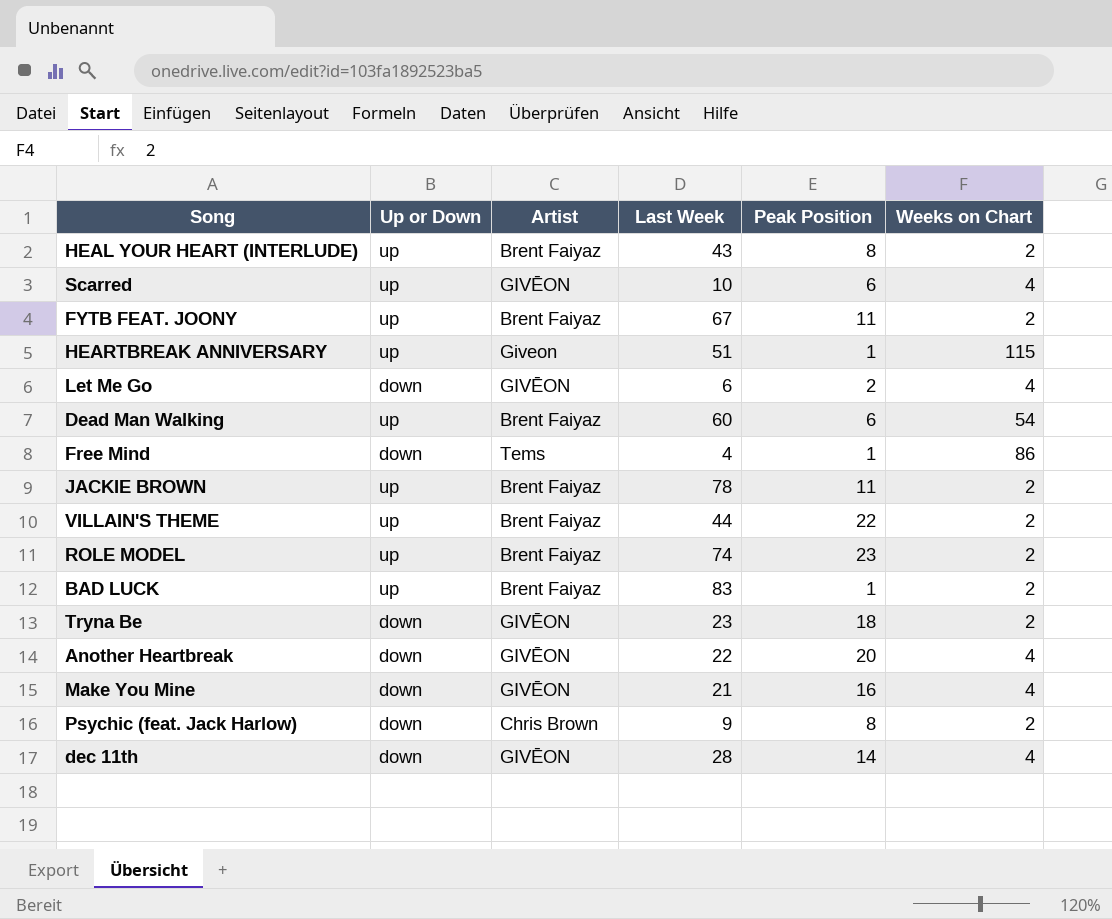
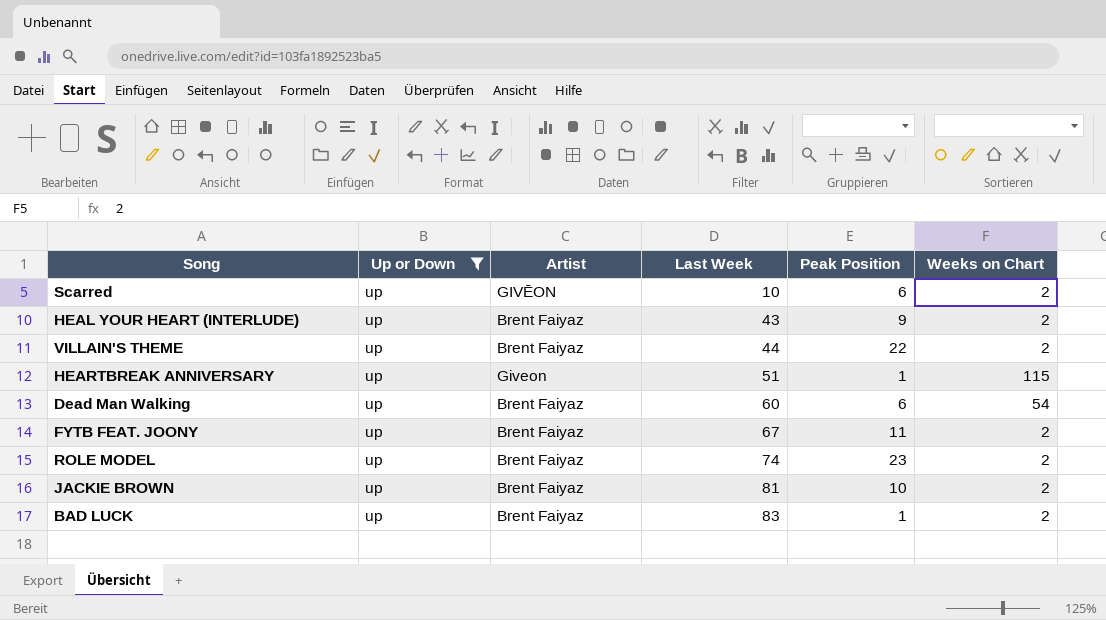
filter: none -> Up or Down = up
row order: none -> Last Week ascending
Scarred | Weeks on Chart: 4 -> 2
HEAL YOUR HEART (INTERLUDE) | Peak Position: 8 -> 9
JACKIE BROWN | Last Week: 78 -> 81
JACKIE BROWN | Peak Position: 11 -> 10

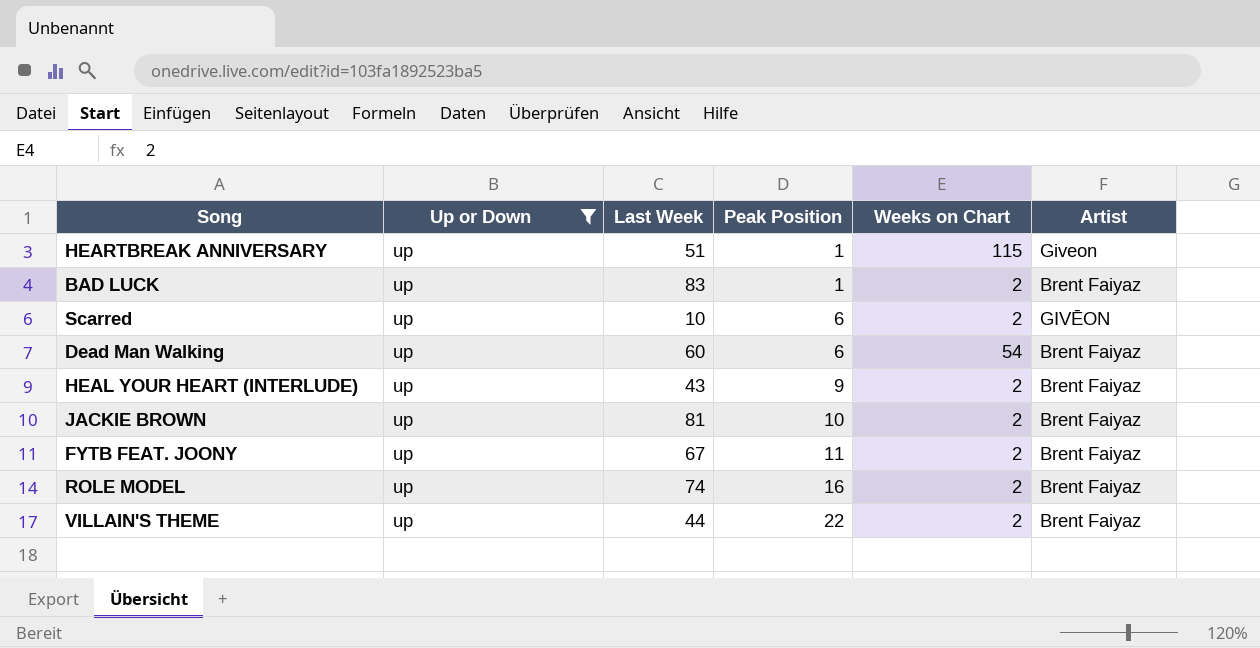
row order: Last Week ascending -> Peak Position ascending
column Artist | position: 3 -> 6
ROLE MODEL | Peak Position: 23 -> 16

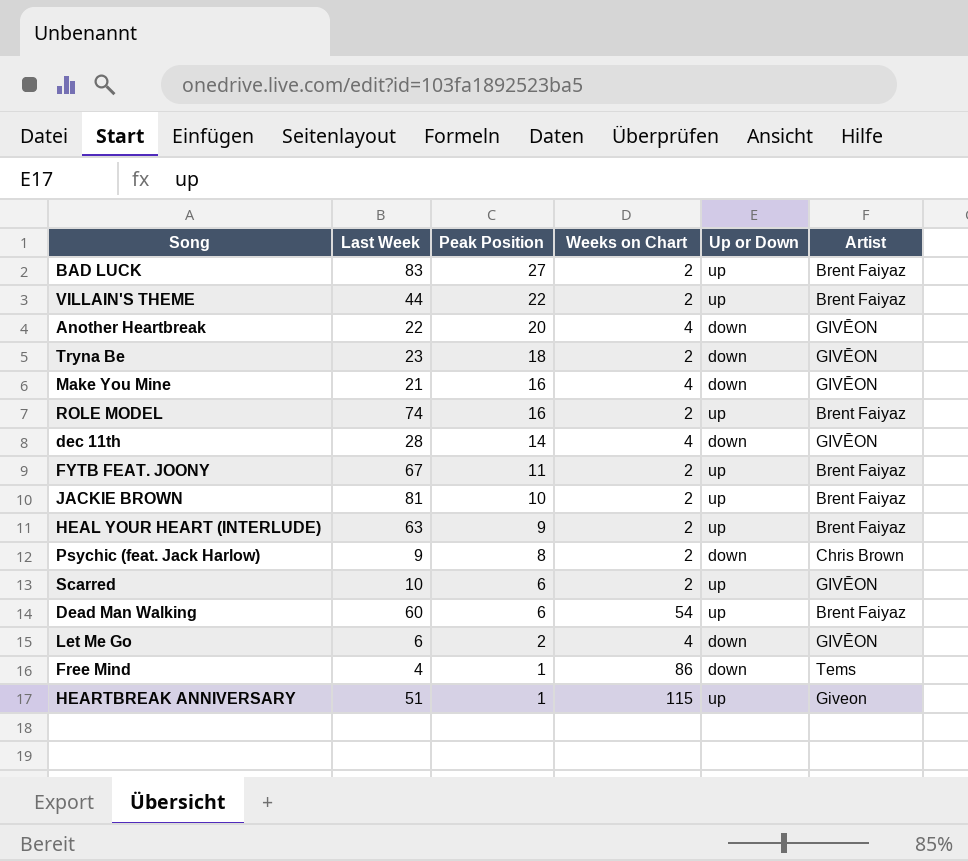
filter: Up or Down = up -> none
row order: Peak Position ascending -> Peak Position descending
column Up or Down | position: 2 -> 5
BAD LUCK | Peak Position: 1 -> 27
HEAL YOUR HEART (INTERLUDE) | Last Week: 43 -> 63

